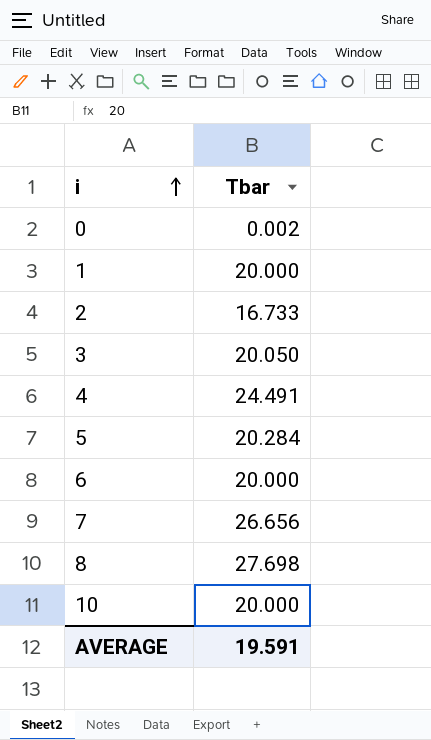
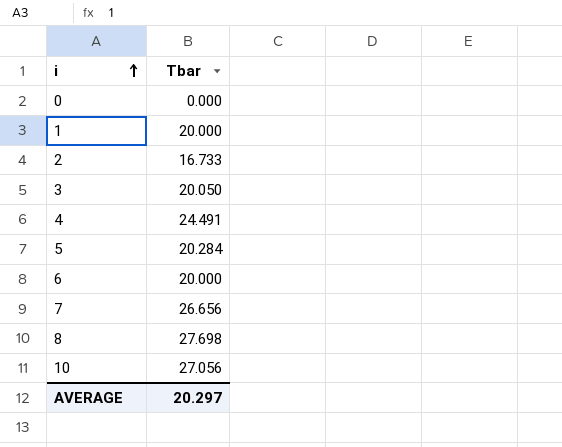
0 | Tbar: 0.002 -> 0.000
10 | Tbar: 20.000 -> 27.056
AVERAGE | Tbar: 19.591 -> 20.297

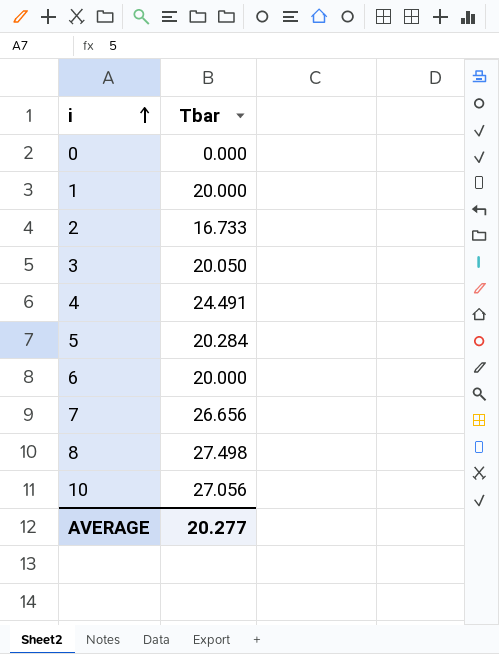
8 | Tbar: 27.698 -> 27.498
AVERAGE | Tbar: 20.297 -> 20.277

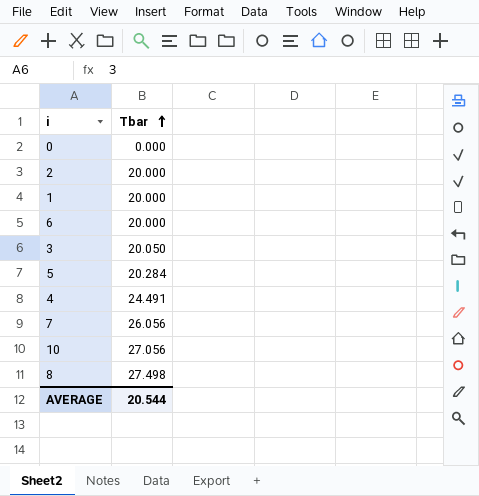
row order: i ascending -> Tbar ascending
2 | Tbar: 16.733 -> 20.000
7 | Tbar: 26.656 -> 26.056
AVERAGE | Tbar: 20.277 -> 20.544

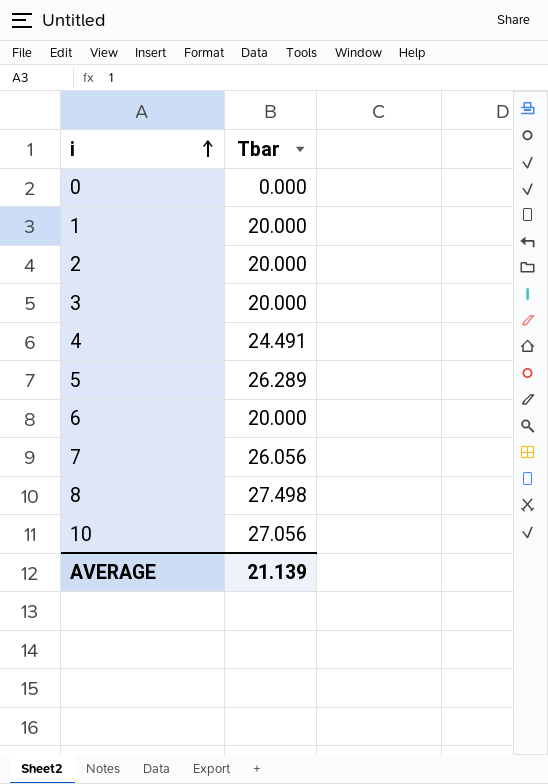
row order: Tbar ascending -> i ascending
3 | Tbar: 20.050 -> 20.000
5 | Tbar: 20.284 -> 26.289
AVERAGE | Tbar: 20.544 -> 21.139

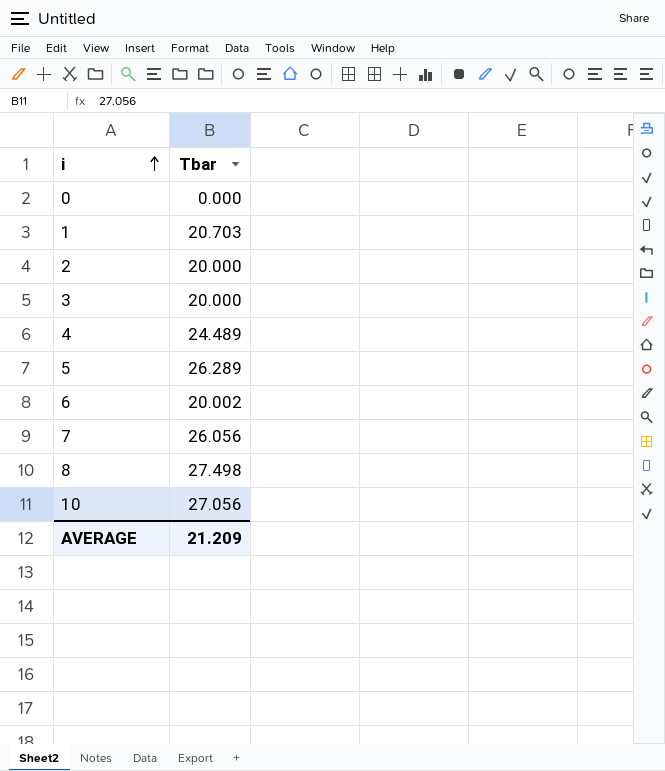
1 | Tbar: 20.000 -> 20.703
4 | Tbar: 24.491 -> 24.489
6 | Tbar: 20.000 -> 20.002
AVERAGE | Tbar: 21.139 -> 21.209

